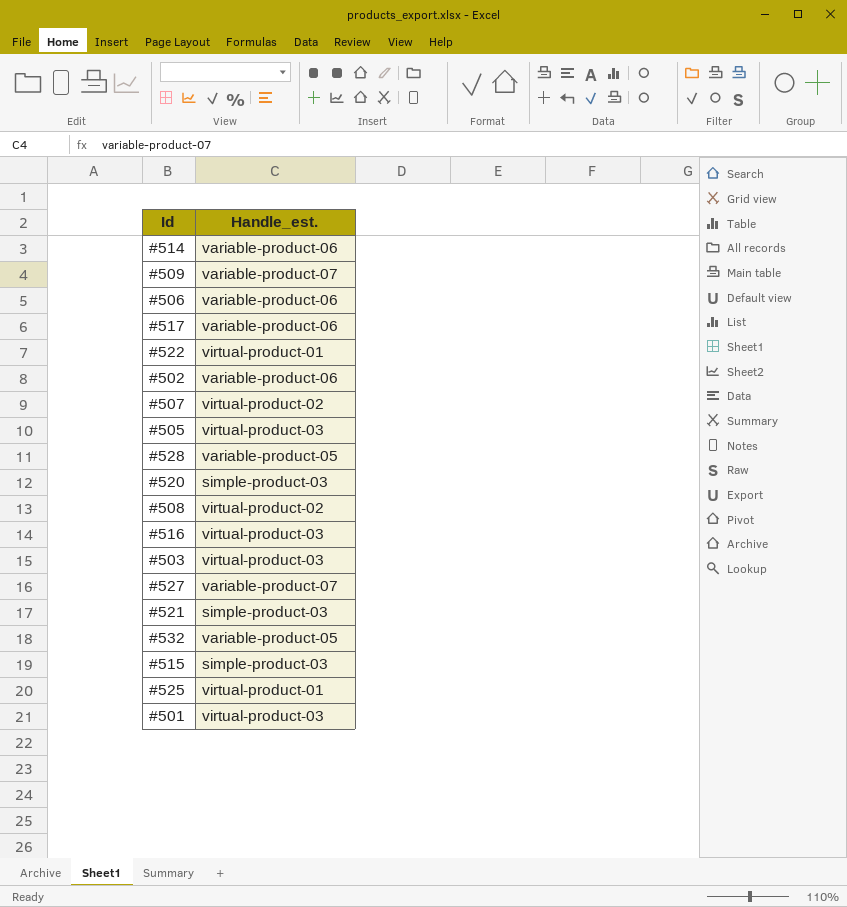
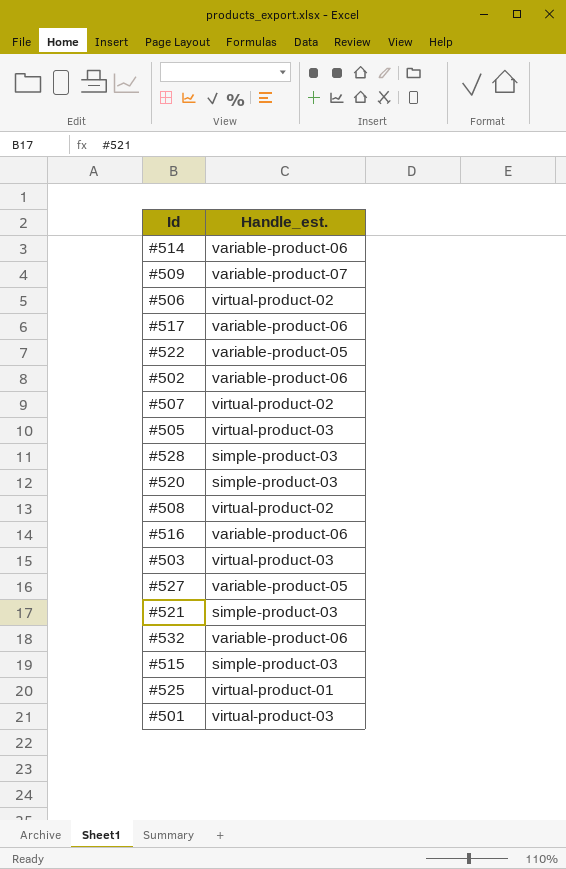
#506 | Handle_est.: variable-product-06 -> virtual-product-02
#522 | Handle_est.: virtual-product-01 -> variable-product-05
#528 | Handle_est.: variable-product-05 -> simple-product-03
#516 | Handle_est.: virtual-product-03 -> variable-product-06
#527 | Handle_est.: variable-product-07 -> variable-product-05
#532 | Handle_est.: variable-product-05 -> variable-product-06

